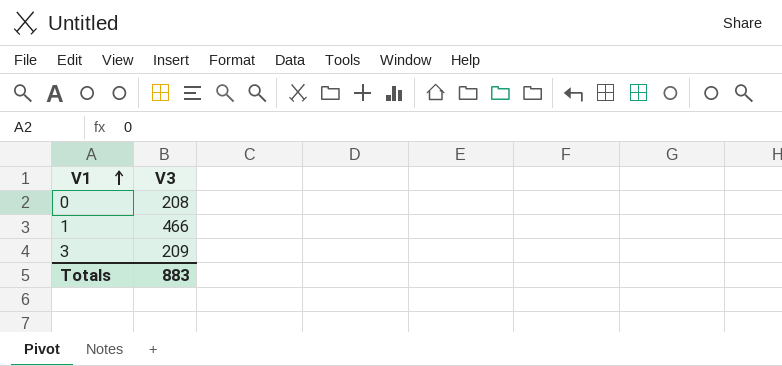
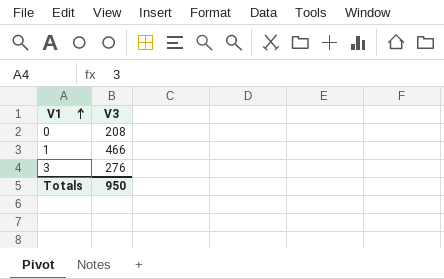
3 | V3: 209 -> 276
Totals | V3: 883 -> 950

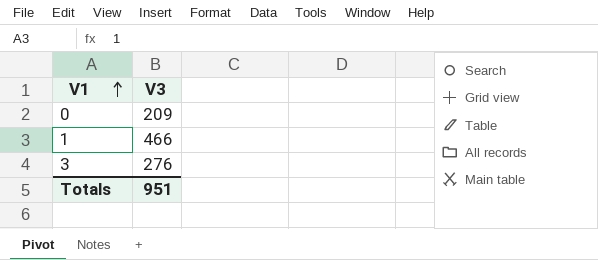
0 | V3: 208 -> 209
Totals | V3: 950 -> 951

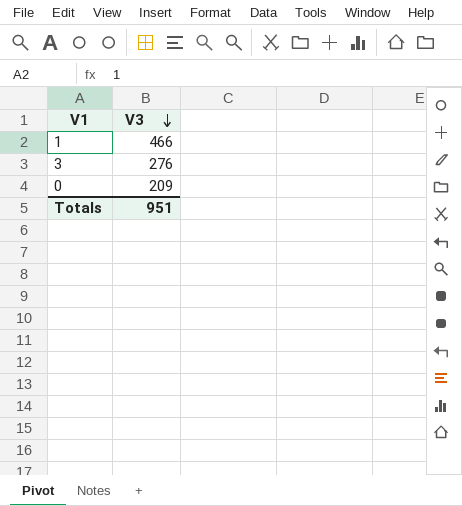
row order: V1 ascending -> V3 descending

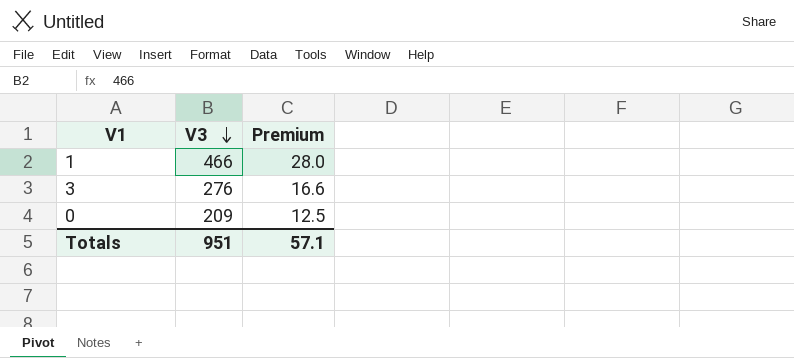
column Premium | formula: none -> [V3] * 0.06

